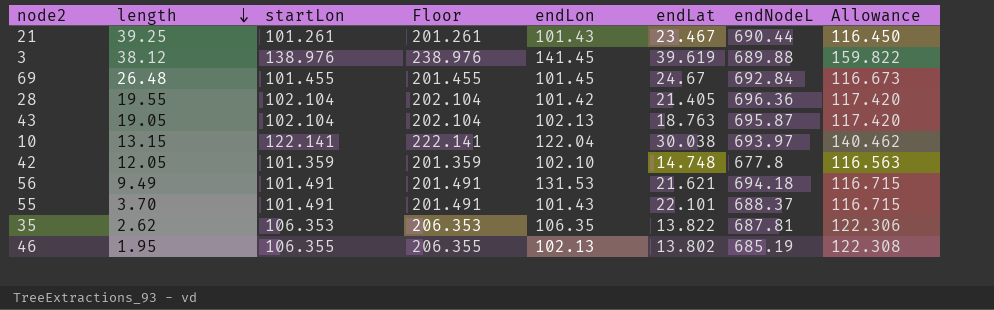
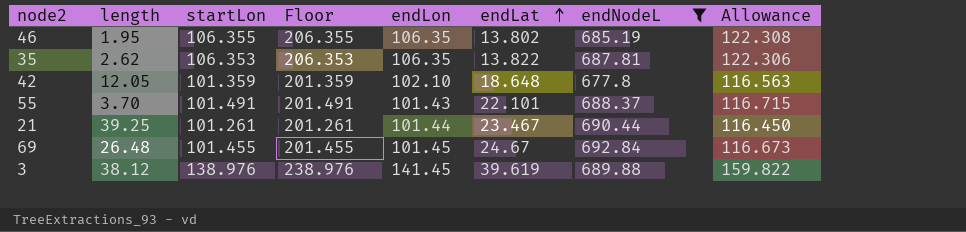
filter: none -> endNodeL <= 692.84
row order: length descending -> endLat ascending
46 | endLon: 102.13 -> 106.35
42 | endLat: 14.748 -> 18.648
21 | endLon: 101.43 -> 101.44

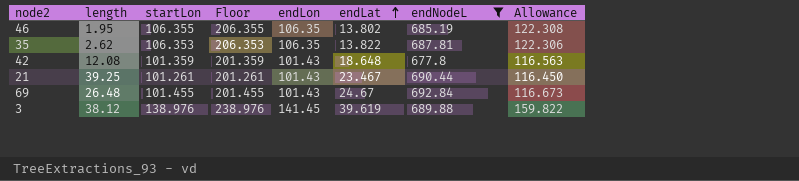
row 55: 3.70 | 101.491 | 201.491 | 101.43 | 22.101 | 688.37 | 116.715 -> none
42 | length: 12.05 -> 12.08
42 | endLon: 102.10 -> 101.43
21 | endLon: 101.44 -> 101.43
69 | endLon: 101.45 -> 101.43

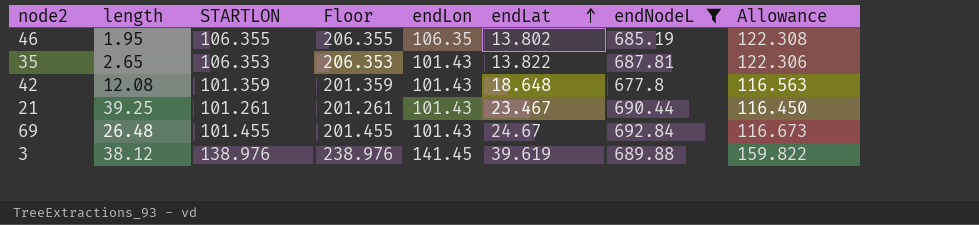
column name: startLon -> STARTLON
35 | length: 2.62 -> 2.65
35 | endLon: 106.35 -> 101.43

